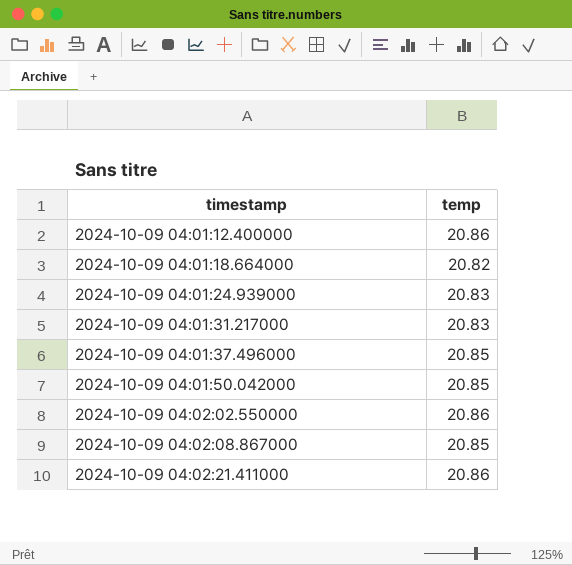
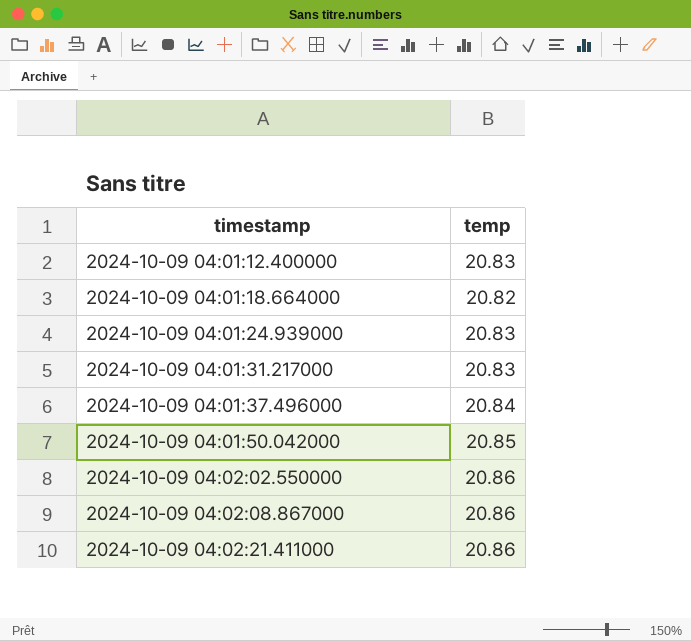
2024-10-09 04:01:12.400000 | temp: 20.86 -> 20.83
2024-10-09 04:01:37.496000 | temp: 20.85 -> 20.84
2024-10-09 04:02:08.867000 | temp: 20.85 -> 20.86

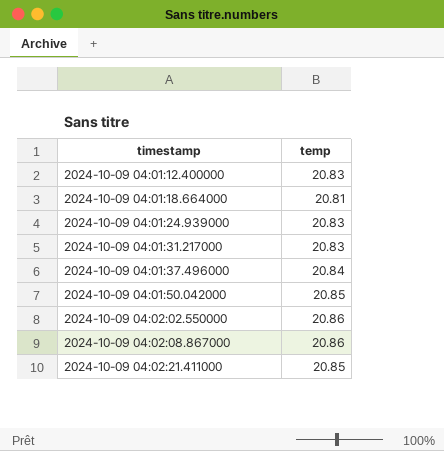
2024-10-09 04:01:18.664000 | temp: 20.82 -> 20.81
2024-10-09 04:02:21.411000 | temp: 20.86 -> 20.85

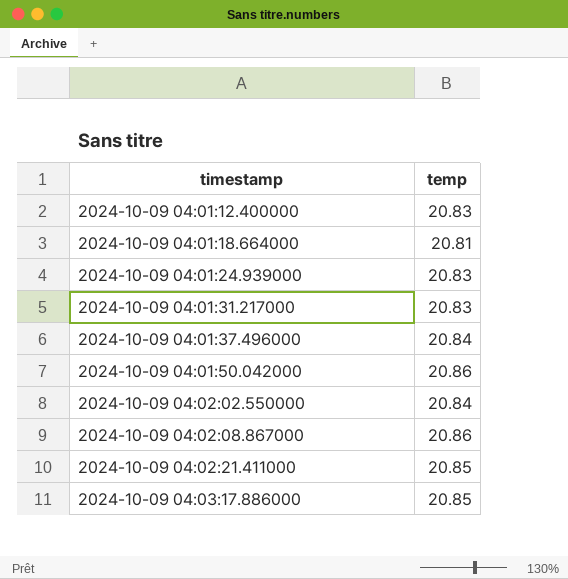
2024-10-09 04:01:50.042000 | temp: 20.85 -> 20.86
2024-10-09 04:02:02.550000 | temp: 20.86 -> 20.84
row 2024-10-09 04:03:17.886000: none -> 20.85

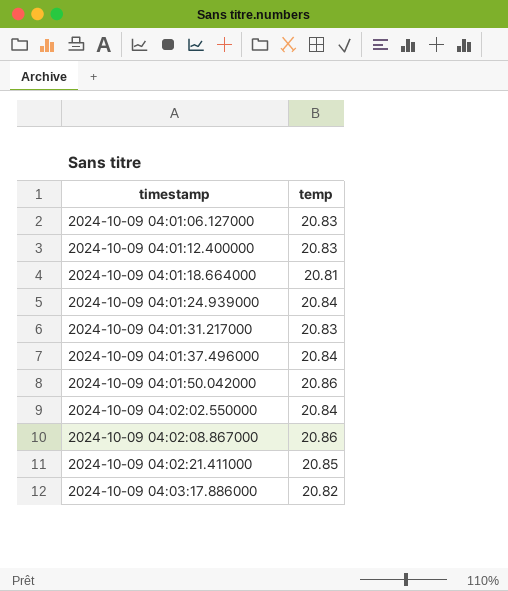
row 2024-10-09 04:01:06.127000: none -> 20.83
2024-10-09 04:01:24.939000 | temp: 20.83 -> 20.84
2024-10-09 04:03:17.886000 | temp: 20.85 -> 20.82

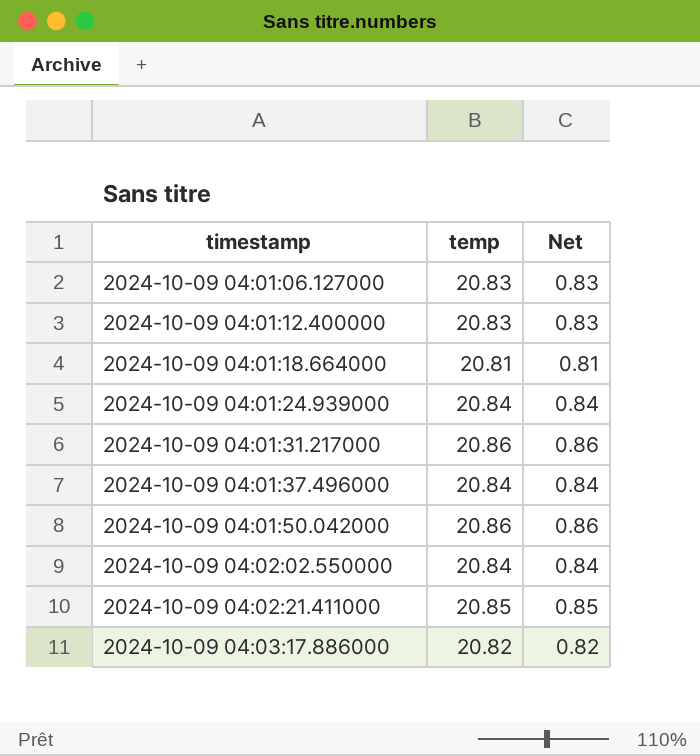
column Net | formula: none -> [temp] - 20
row 2024-10-09 04:02:08.867000: 20.86 -> none
2024-10-09 04:01:31.217000 | temp: 20.83 -> 20.86

